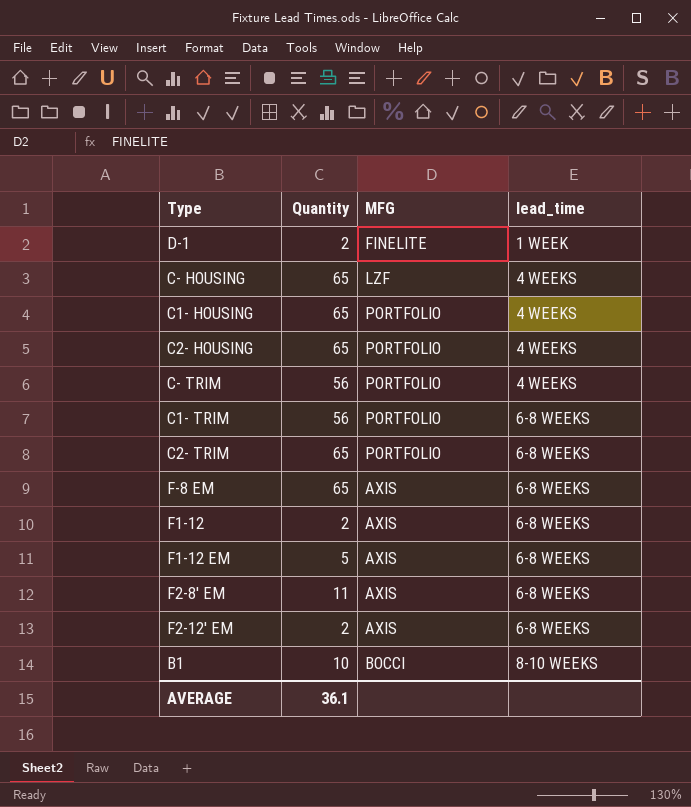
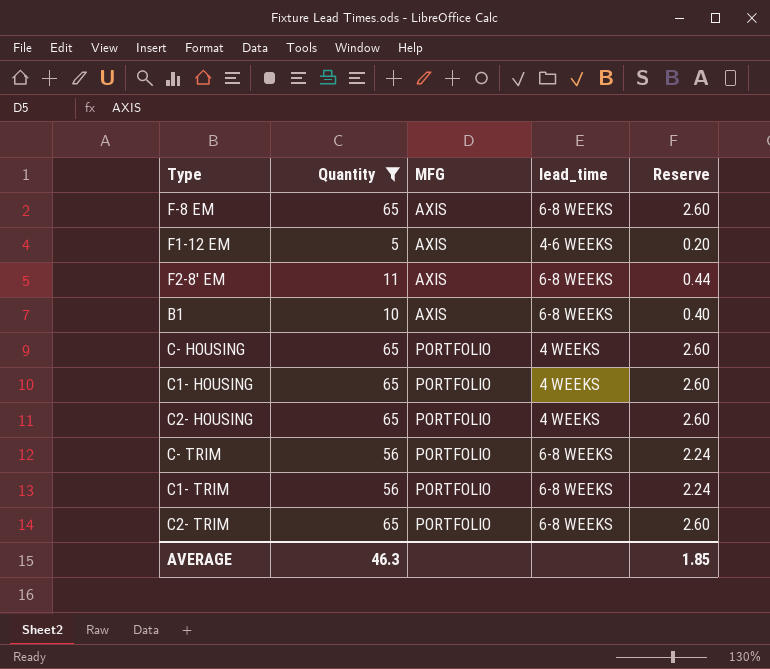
filter: none -> Quantity != 2
row order: lead_time ascending -> MFG ascending
column Reserve | formula: none -> [Quantity] * 0.04
F1-12 EM | lead_time: 6-8 WEEKS -> 4-6 WEEKS
B1 | MFG: BOCCI -> AXIS
B1 | lead_time: 8-10 WEEKS -> 6-8 WEEKS
C- HOUSING | MFG: LZF -> PORTFOLIO
C- TRIM | lead_time: 4 WEEKS -> 6-8 WEEKS
AVERAGE | Quantity: 36.1 -> 46.3

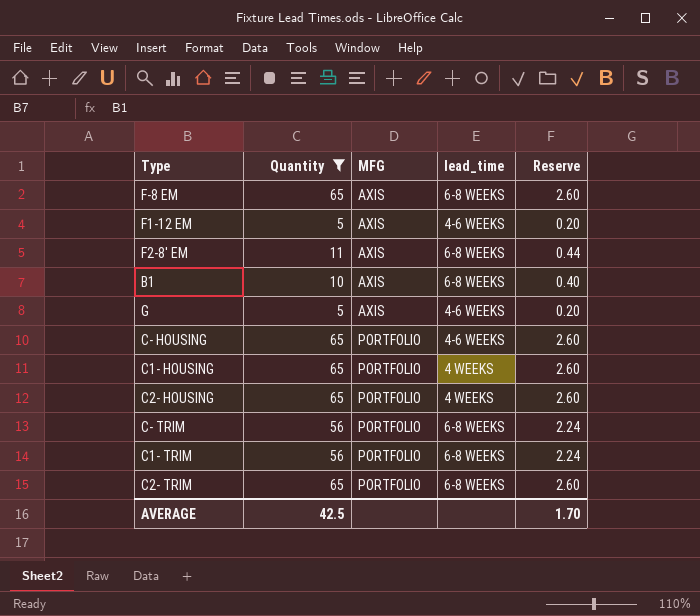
row G: none -> 5 | AXIS | 4-6 WEEKS | 0.20
C- HOUSING | lead_time: 4 WEEKS -> 4-6 WEEKS
AVERAGE | Quantity: 46.3 -> 42.5
AVERAGE | Reserve: 1.85 -> 1.70

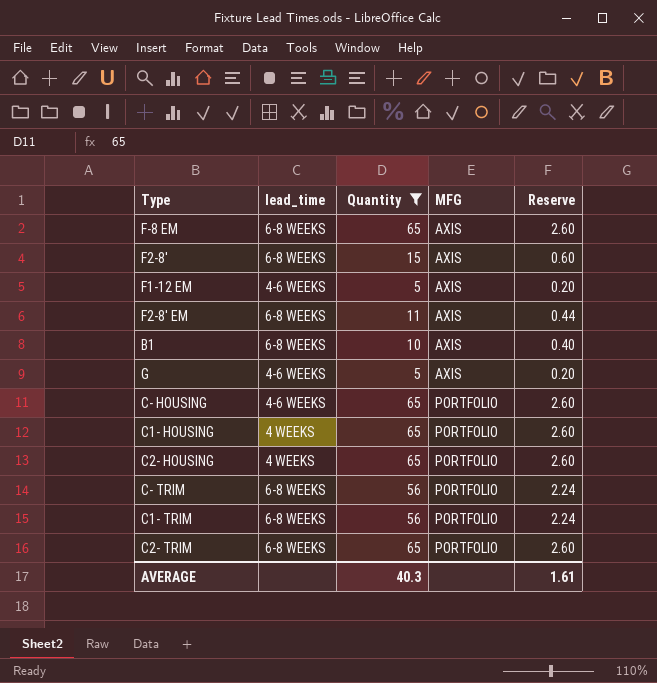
column lead_time | position: 4 -> 2
row F2-8': none -> 6-8 WEEKS | 15 | AXIS | 0.60
AVERAGE | Quantity: 42.5 -> 40.3
AVERAGE | Reserve: 1.70 -> 1.61

